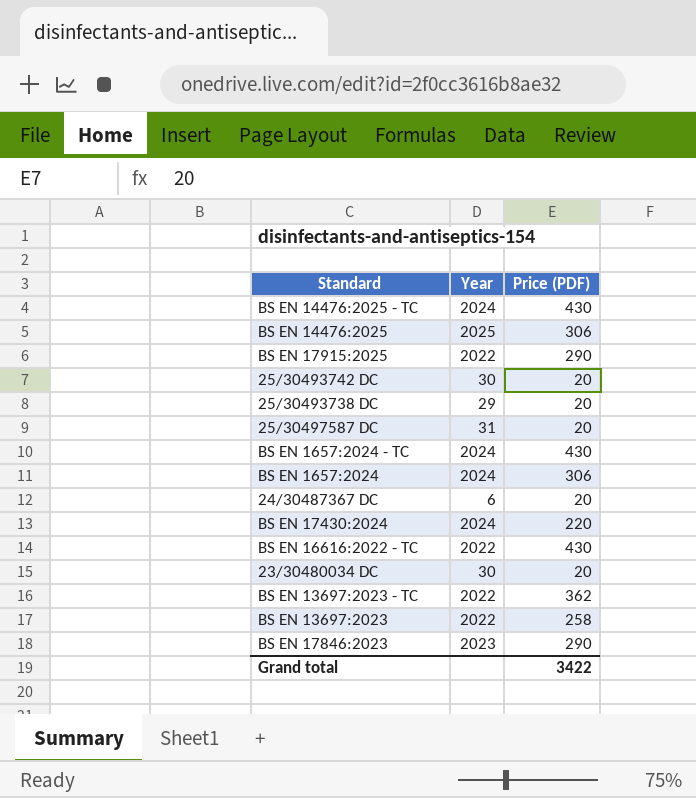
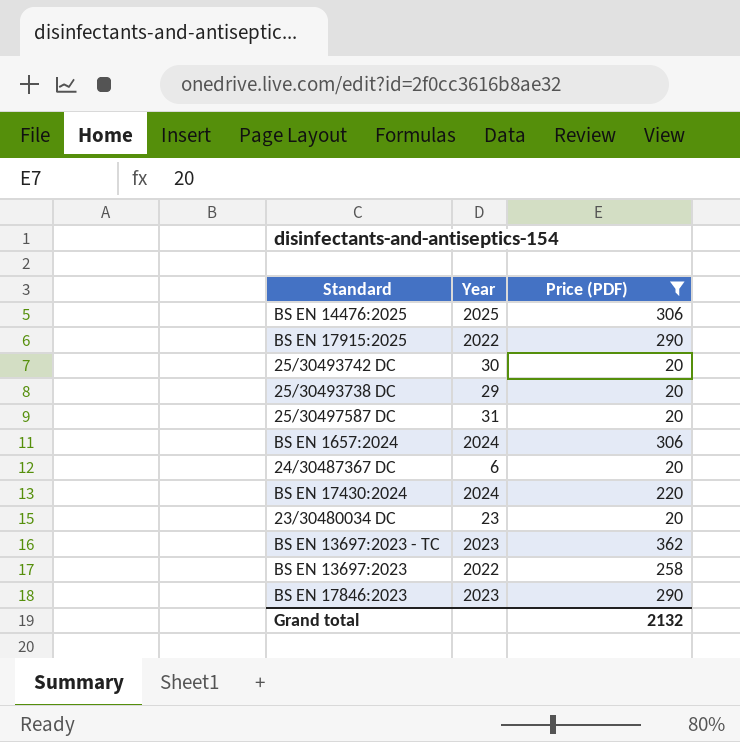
filter: none -> Price (PDF) != 430
23/30480034 DC | Year: 30 -> 23
BS EN 13697:2023 - TC | Year: 2022 -> 2023
Grand total | Price (PDF): 3422 -> 2132

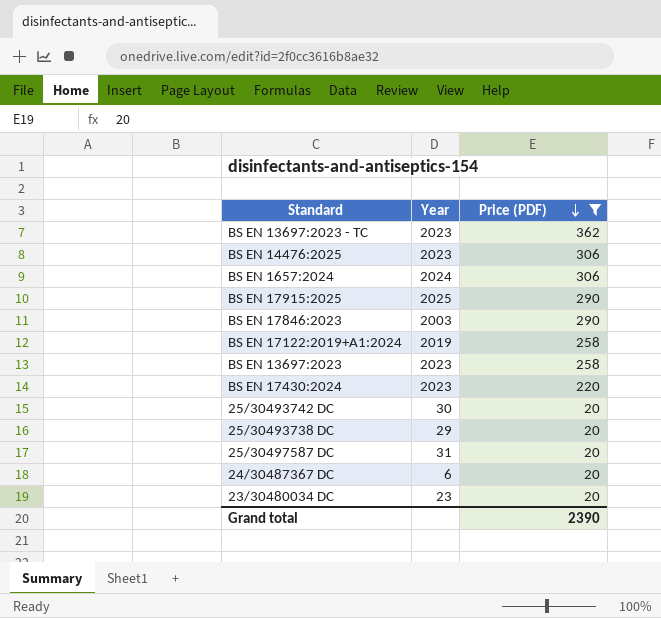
row order: none -> Price (PDF) descending
BS EN 14476:2025 | Year: 2025 -> 2023
BS EN 17915:2025 | Year: 2022 -> 2025
BS EN 17846:2023 | Year: 2023 -> 2003
row BS EN 17122:2019+A1:2024: none -> 2019 | 258
BS EN 13697:2023 | Year: 2022 -> 2023
BS EN 17430:2024 | Year: 2024 -> 2023
Grand total | Price (PDF): 2132 -> 2390

